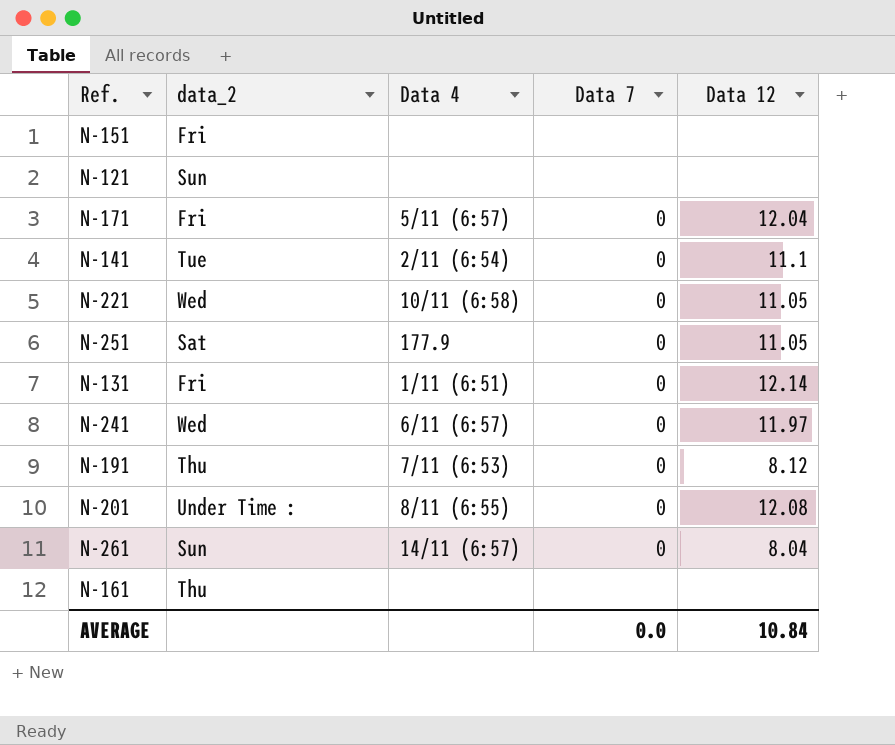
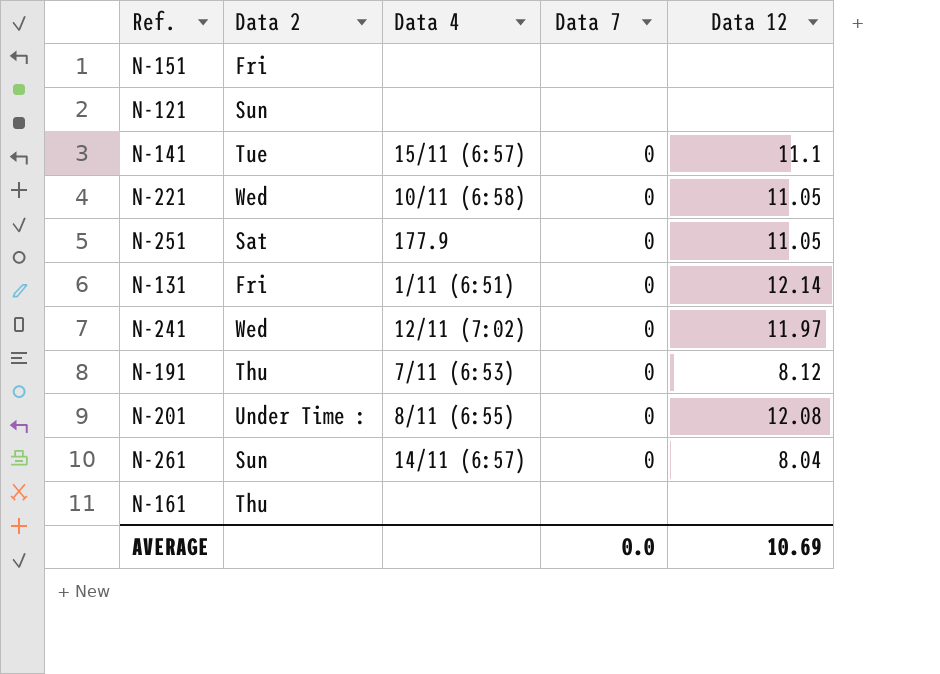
column name: data_2 -> Data 2
row N-171: Fri | 5/11 (6:57) | 0 | 12.04 -> none
N-141 | Data 4: 2/11 (6:54) -> 15/11 (6:57)
N-241 | Data 4: 6/11 (6:57) -> 12/11 (7:02)
AVERAGE | Data 12: 10.84 -> 10.69

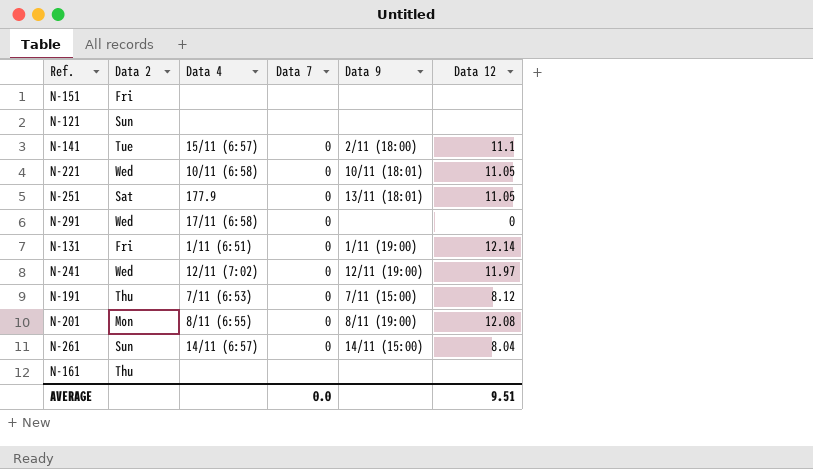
column Data 9 | position: none -> 5
row N-291: none -> Wed | 17/11 (6:58) | 0 | none | 0
N-201 | Data 2: Under Time : -> Mon
AVERAGE | Data 12: 10.69 -> 9.51

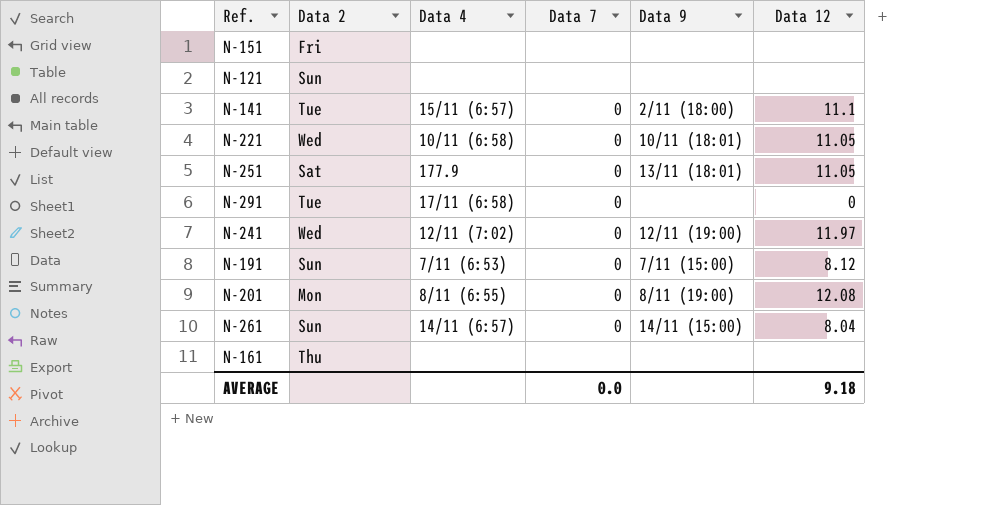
row N-131: Fri | 1/11 (6:51) | 0 | 1/11 (19:00) | 12.14 -> none
N-291 | Data 2: Wed -> Tue
N-191 | Data 2: Thu -> Sun
AVERAGE | Data 12: 9.51 -> 9.18

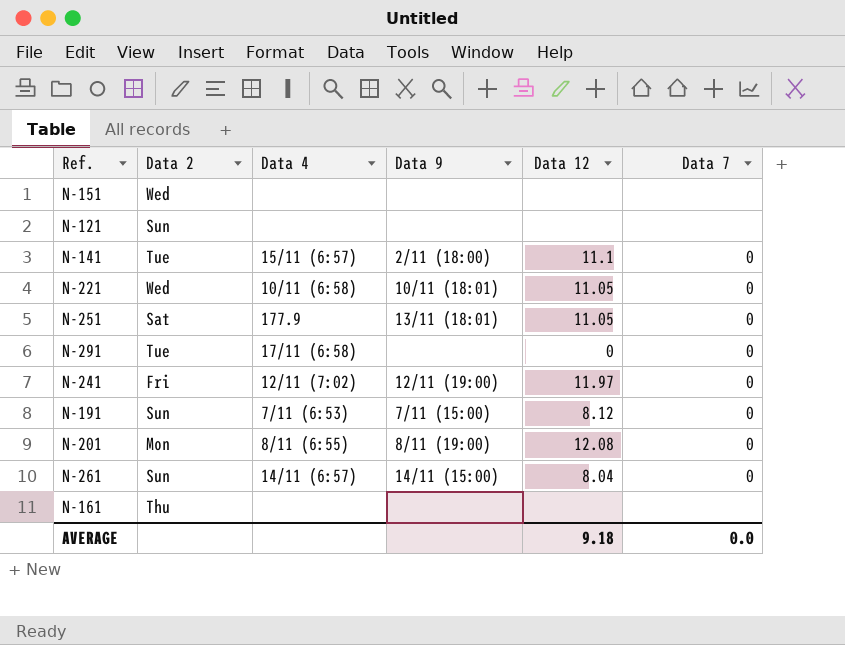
column Data 7 | position: 4 -> 6
N-151 | Data 2: Fri -> Wed
N-241 | Data 2: Wed -> Fri

